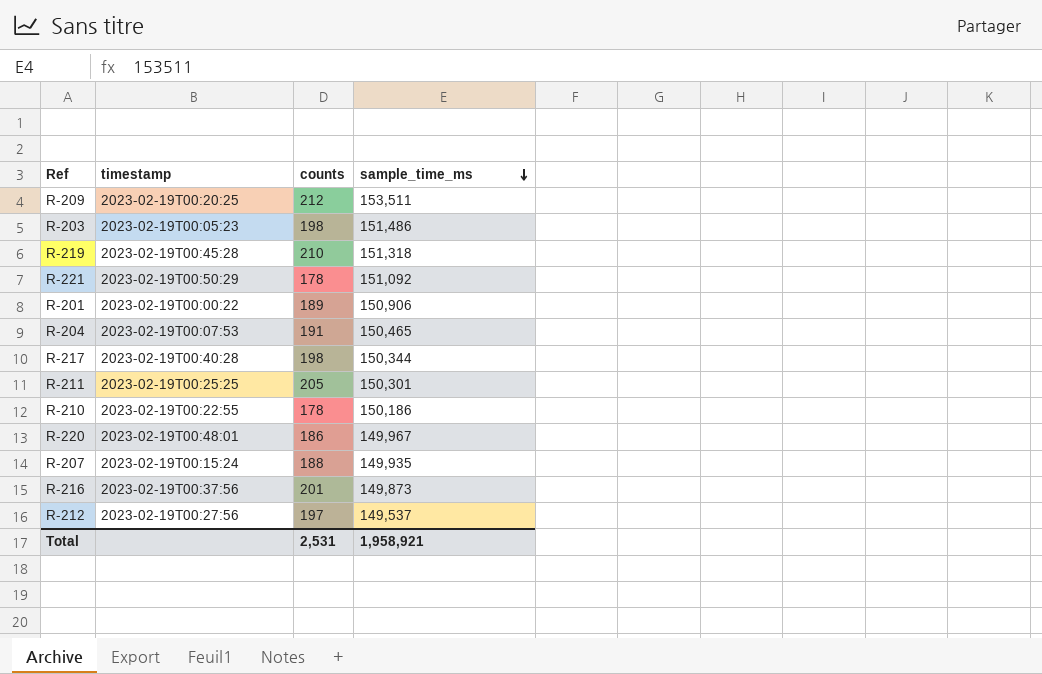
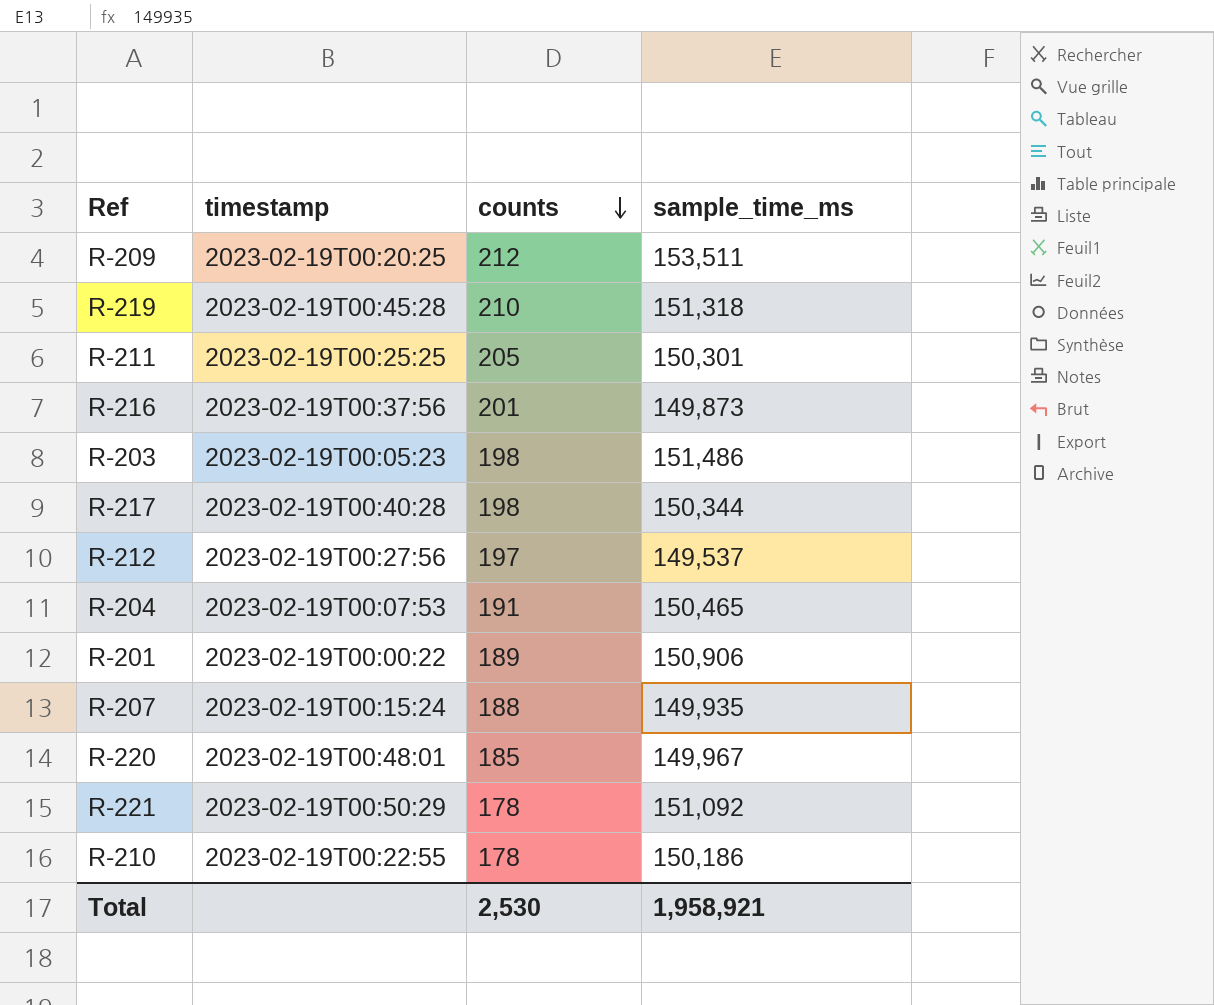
row order: sample_time_ms descending -> counts descending
R-220 | counts: 186 -> 185
Total | counts: 2,531 -> 2,530

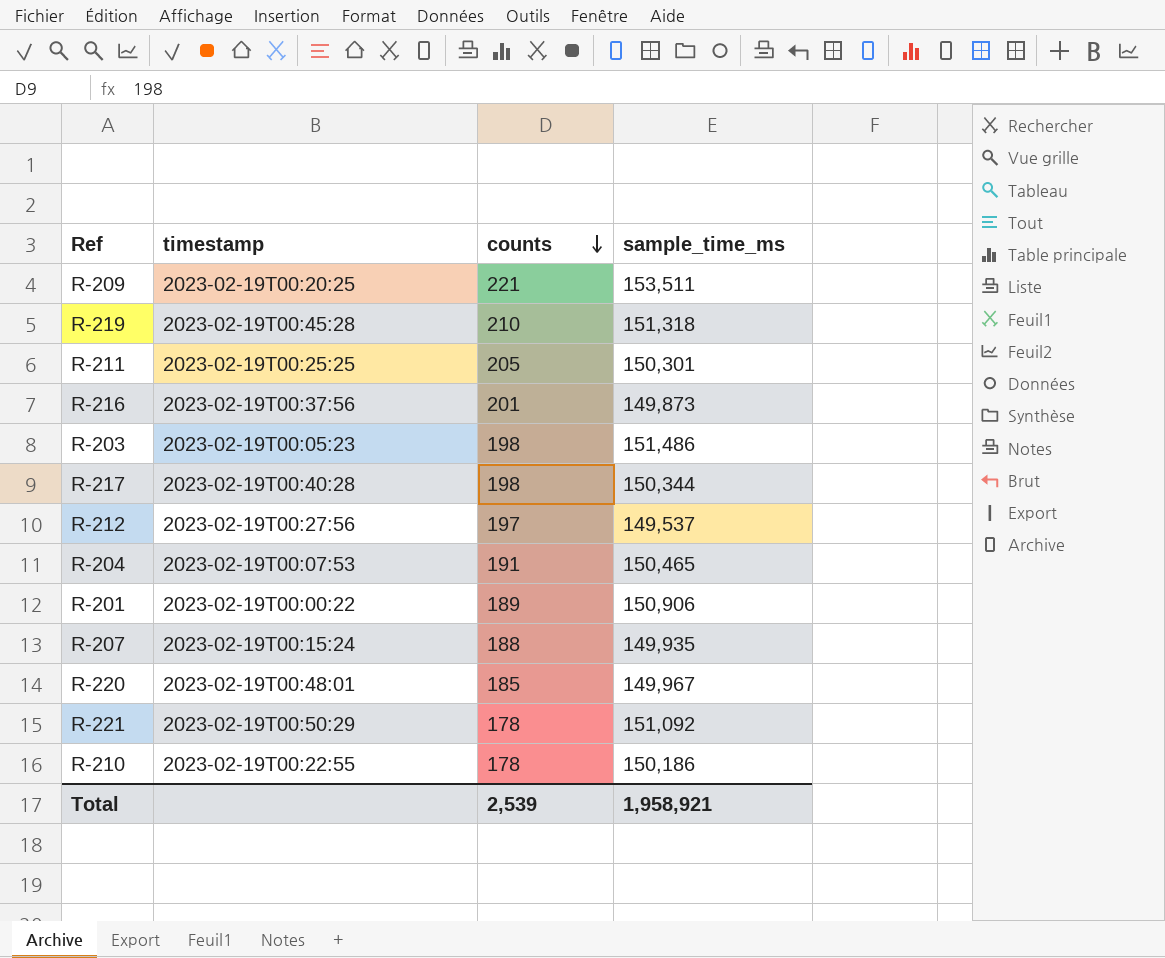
R-209 | counts: 212 -> 221
Total | counts: 2,530 -> 2,539

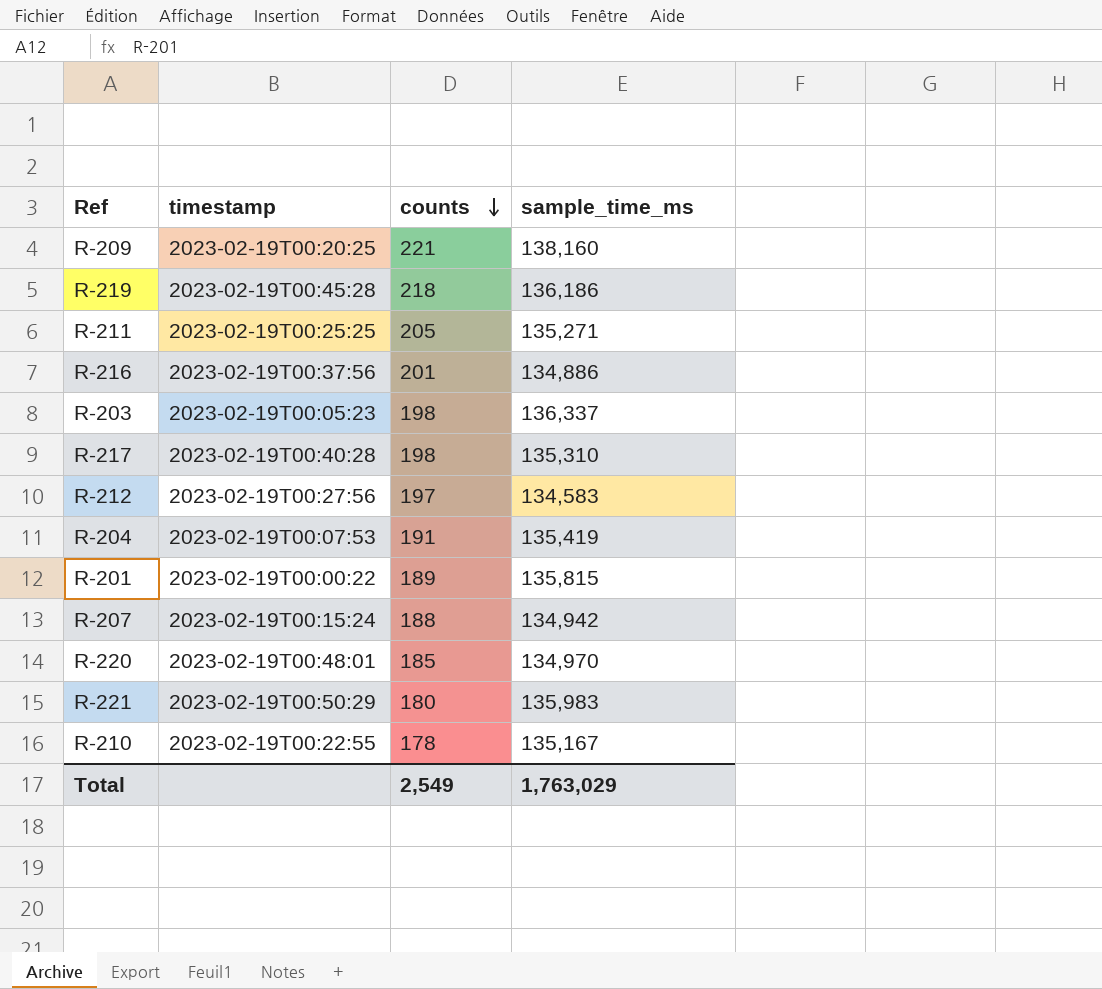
R-209 | sample_time_ms: 153,511 -> 138,160
R-219 | counts: 210 -> 218
R-219 | sample_time_ms: 151,318 -> 136,186
R-211 | sample_time_ms: 150,301 -> 135,271
R-216 | sample_time_ms: 149,873 -> 134,886
R-203 | sample_time_ms: 151,486 -> 136,337
R-217 | sample_time_ms: 150,344 -> 135,310
R-212 | sample_time_ms: 149,537 -> 134,583
R-204 | sample_time_ms: 150,465 -> 135,419
R-201 | sample_time_ms: 150,906 -> 135,815
R-207 | sample_time_ms: 149,935 -> 134,942
R-220 | sample_time_ms: 149,967 -> 134,970
R-221 | counts: 178 -> 180
R-221 | sample_time_ms: 151,092 -> 135,983
R-210 | sample_time_ms: 150,186 -> 135,167
Total | counts: 2,539 -> 2,549
Total | sample_time_ms: 1,958,921 -> 1,763,029

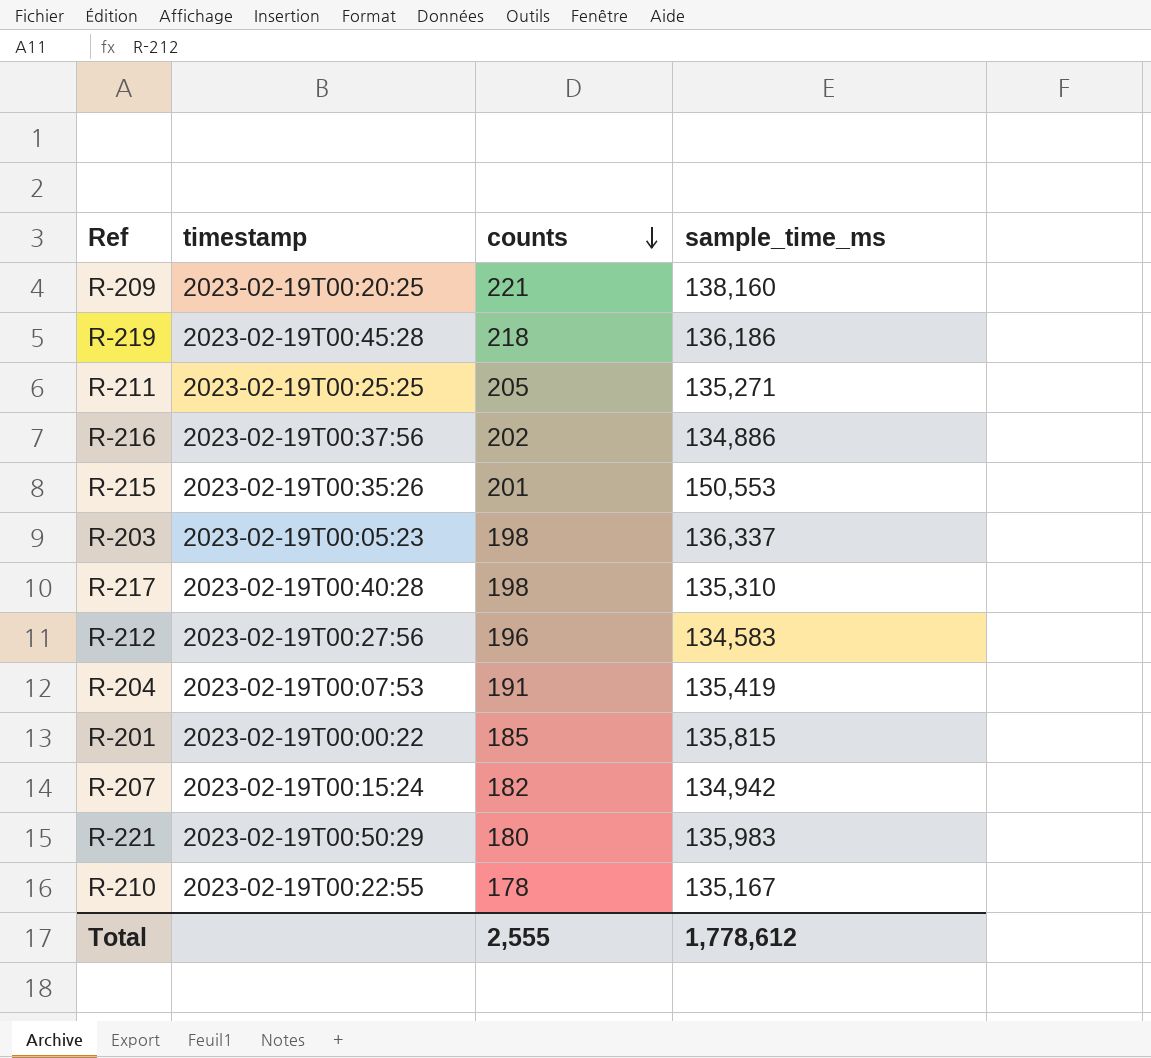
row R-220: 2023-02-19T00:48:01 | 185 | 134,970 -> none
R-216 | counts: 201 -> 202
row R-215: none -> 2023-02-19T00:35:26 | 201 | 150,553
R-212 | counts: 197 -> 196
R-201 | counts: 189 -> 185
R-207 | counts: 188 -> 182
Total | counts: 2,549 -> 2,555
Total | sample_time_ms: 1,763,029 -> 1,778,612

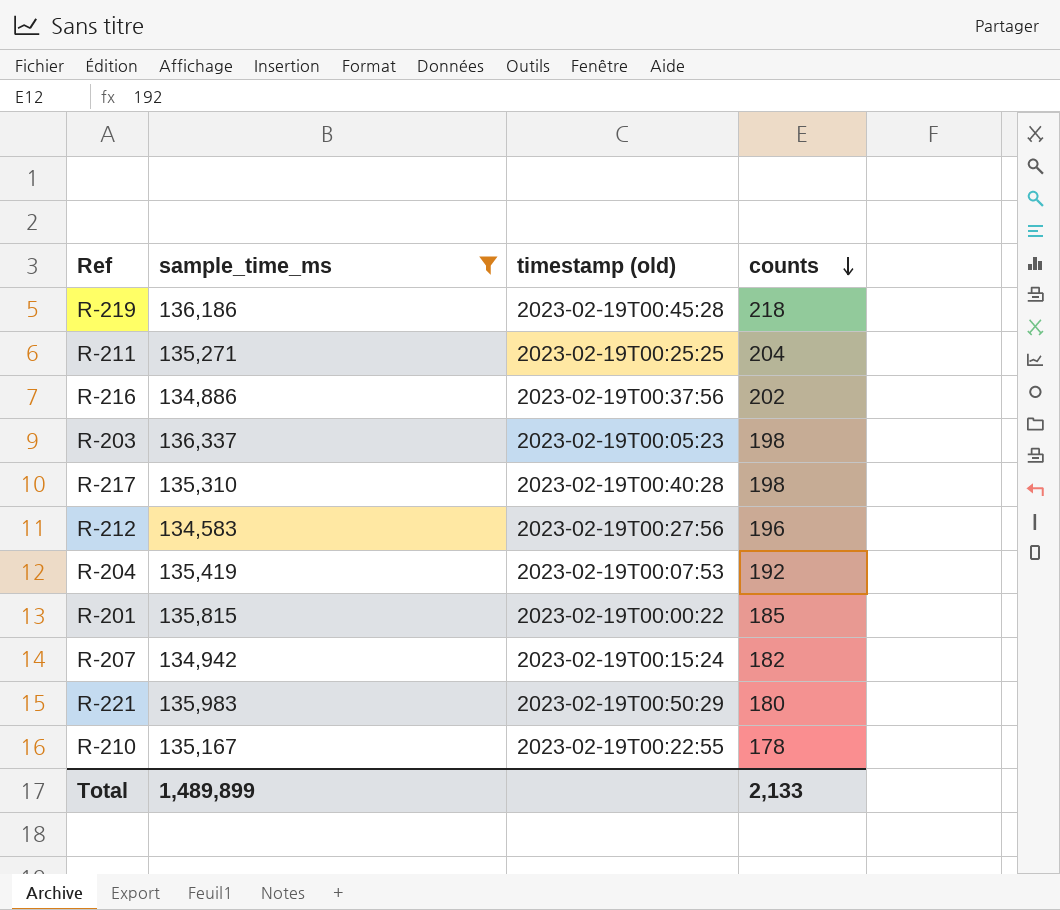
filter: none -> sample_time_ms <= 136,337
column sample_time_ms | position: 4 -> 2
column name: timestamp -> timestamp (old)
R-211 | counts: 205 -> 204
R-204 | counts: 191 -> 192
Total | sample_time_ms: 1,778,612 -> 1,489,899
Total | counts: 2,555 -> 2,133

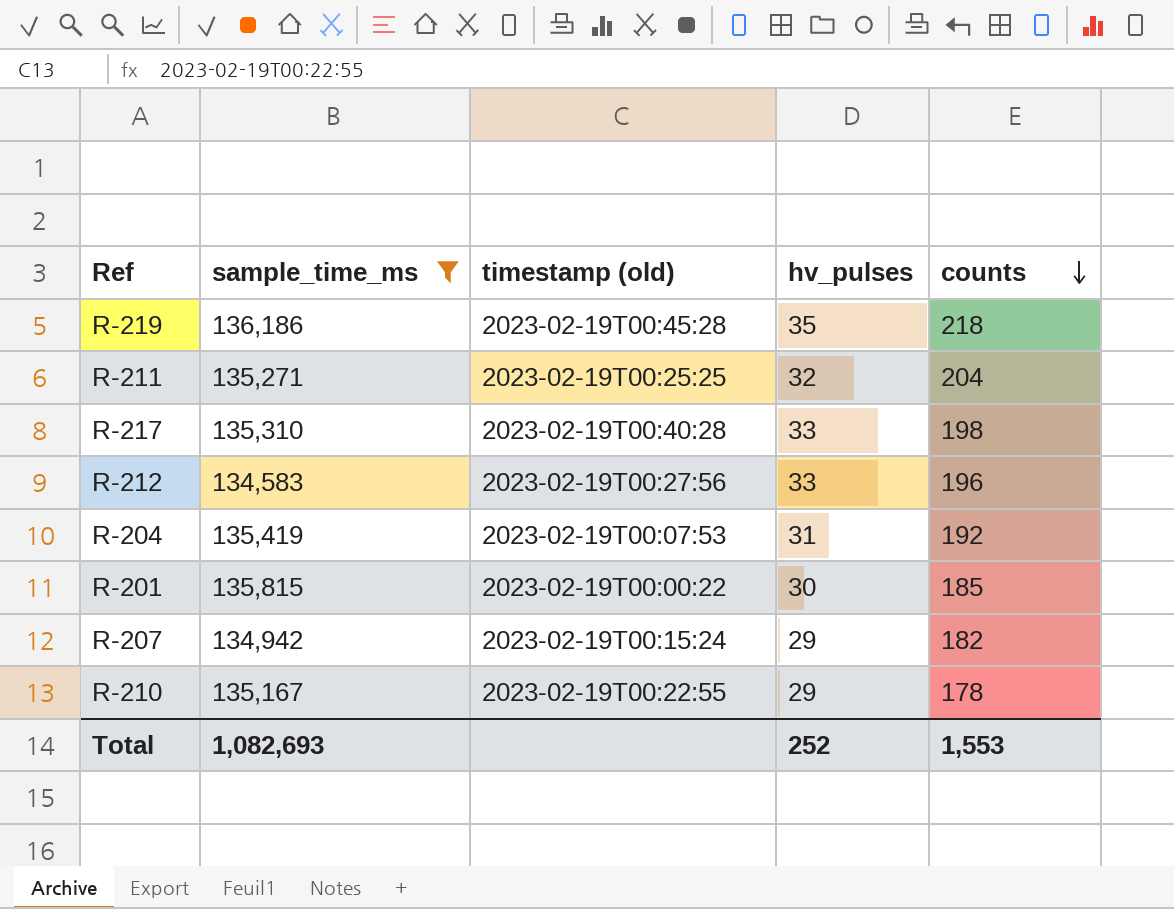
column hv_pulses | position: none -> 4
row R-216: 134,886 | 2023-02-19T00:37:56 | 202 -> none
row R-203: 136,337 | 2023-02-19T00:05:23 | 198 -> none
row R-221: 135,983 | 2023-02-19T00:50:29 | 180 -> none
Total | sample_time_ms: 1,489,899 -> 1,082,693
Total | counts: 2,133 -> 1,553

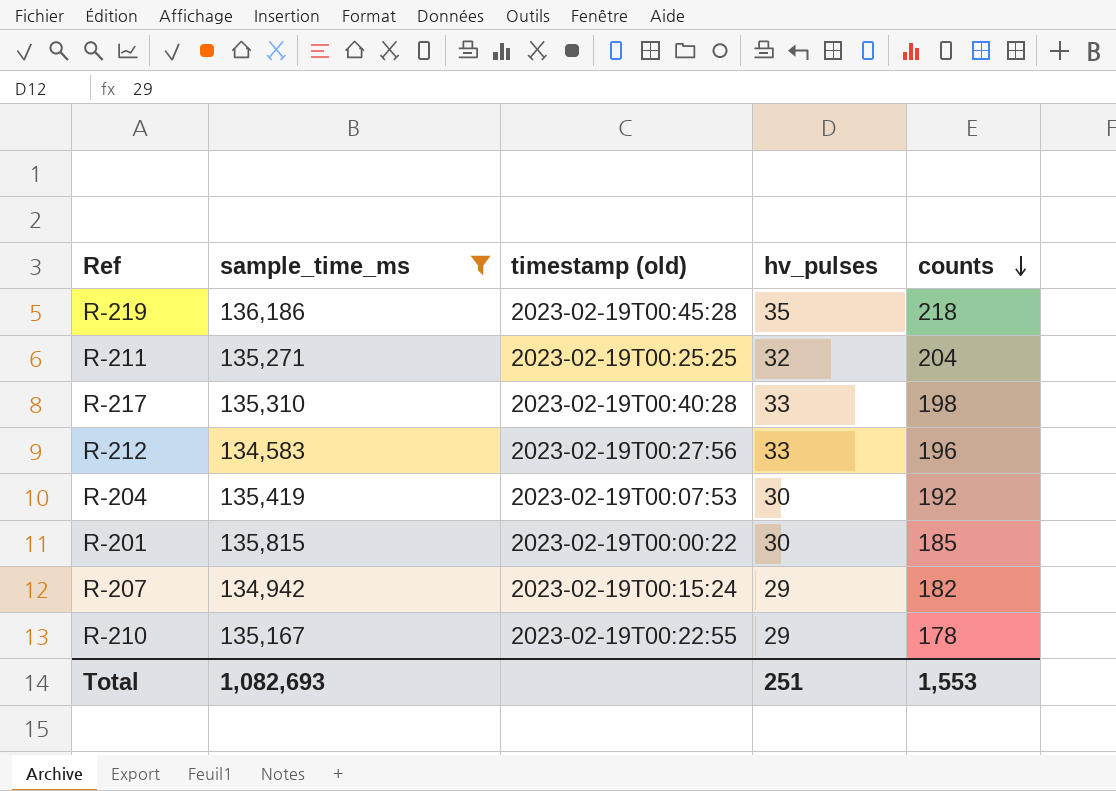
R-204 | hv_pulses: 31 -> 30
Total | hv_pulses: 252 -> 251

